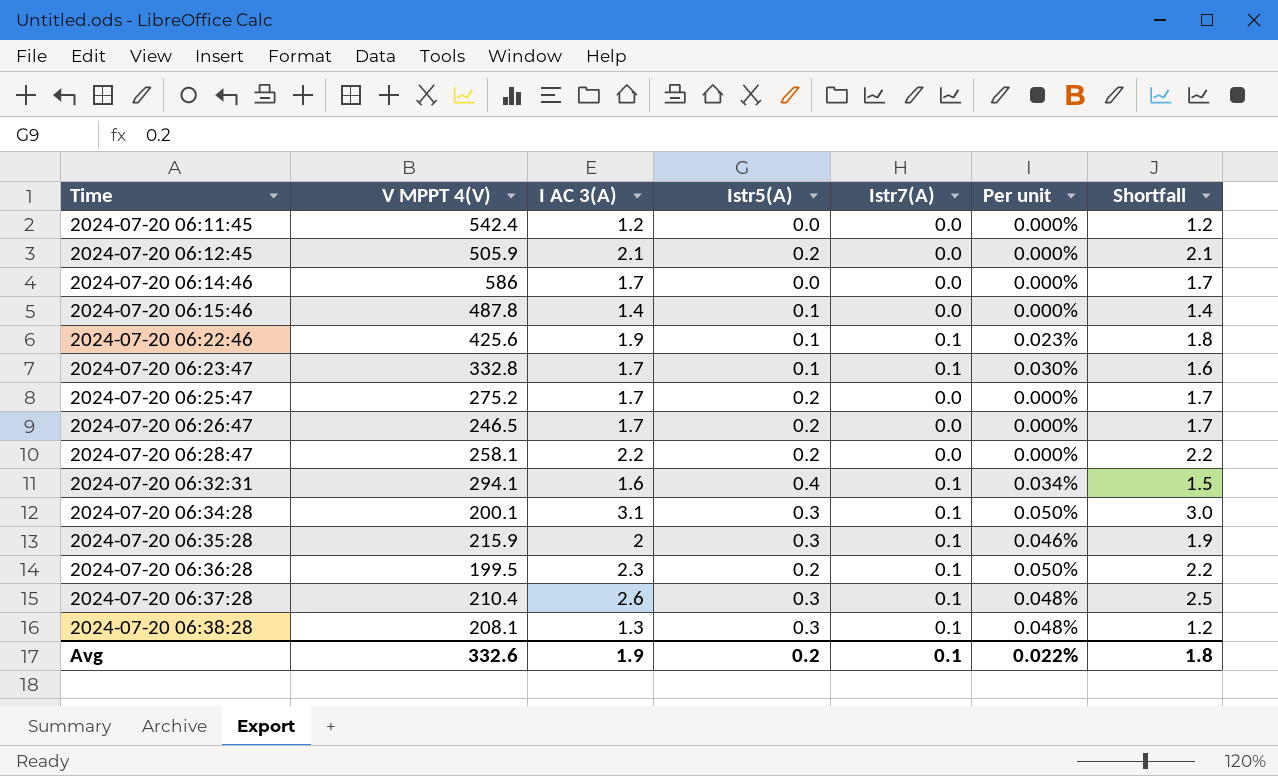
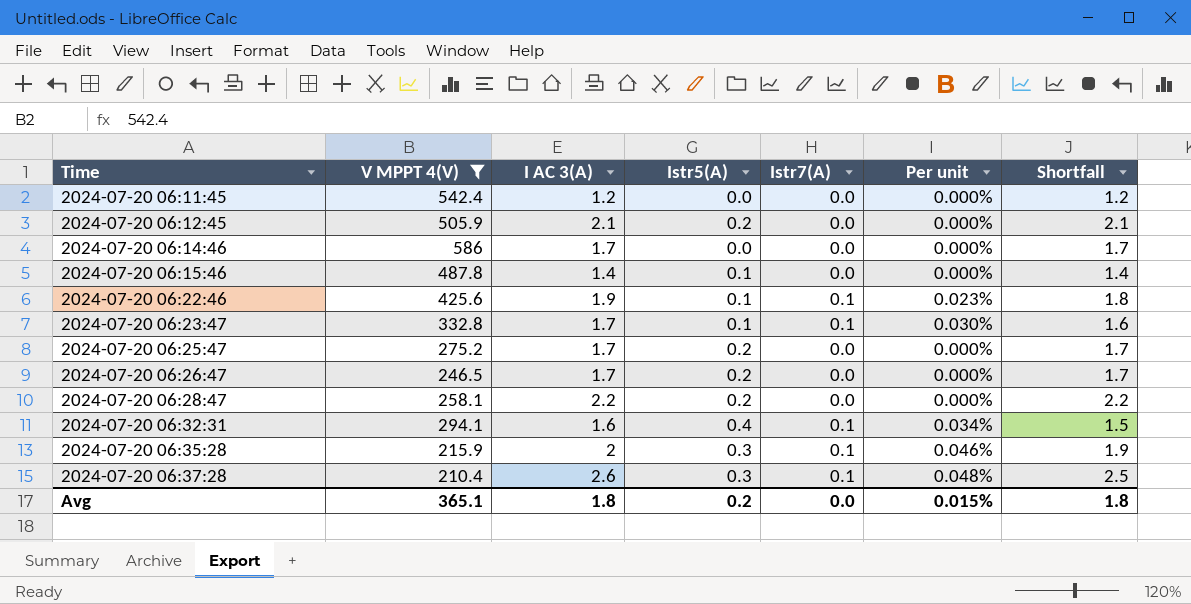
filter: none -> V MPPT 4(V) >= 210.4
Avg | V MPPT 4(V): 332.6 -> 365.1
Avg | I AC 3(A): 1.9 -> 1.8
Avg | Istr7(A): 0.1 -> 0.0
Avg | Per unit: 0.022% -> 0.015%

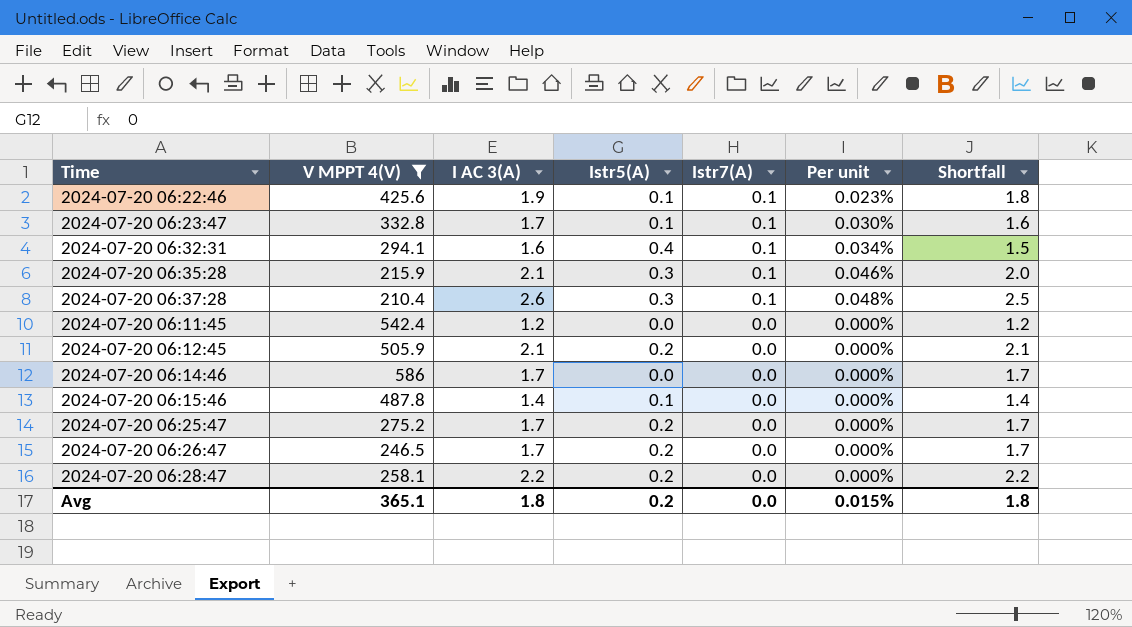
row order: Time ascending -> Istr7(A) descending
2024-07-20 06:35:28 | I AC 3(A): 2 -> 2.1
2024-07-20 06:35:28 | Shortfall: 1.9 -> 2.0

